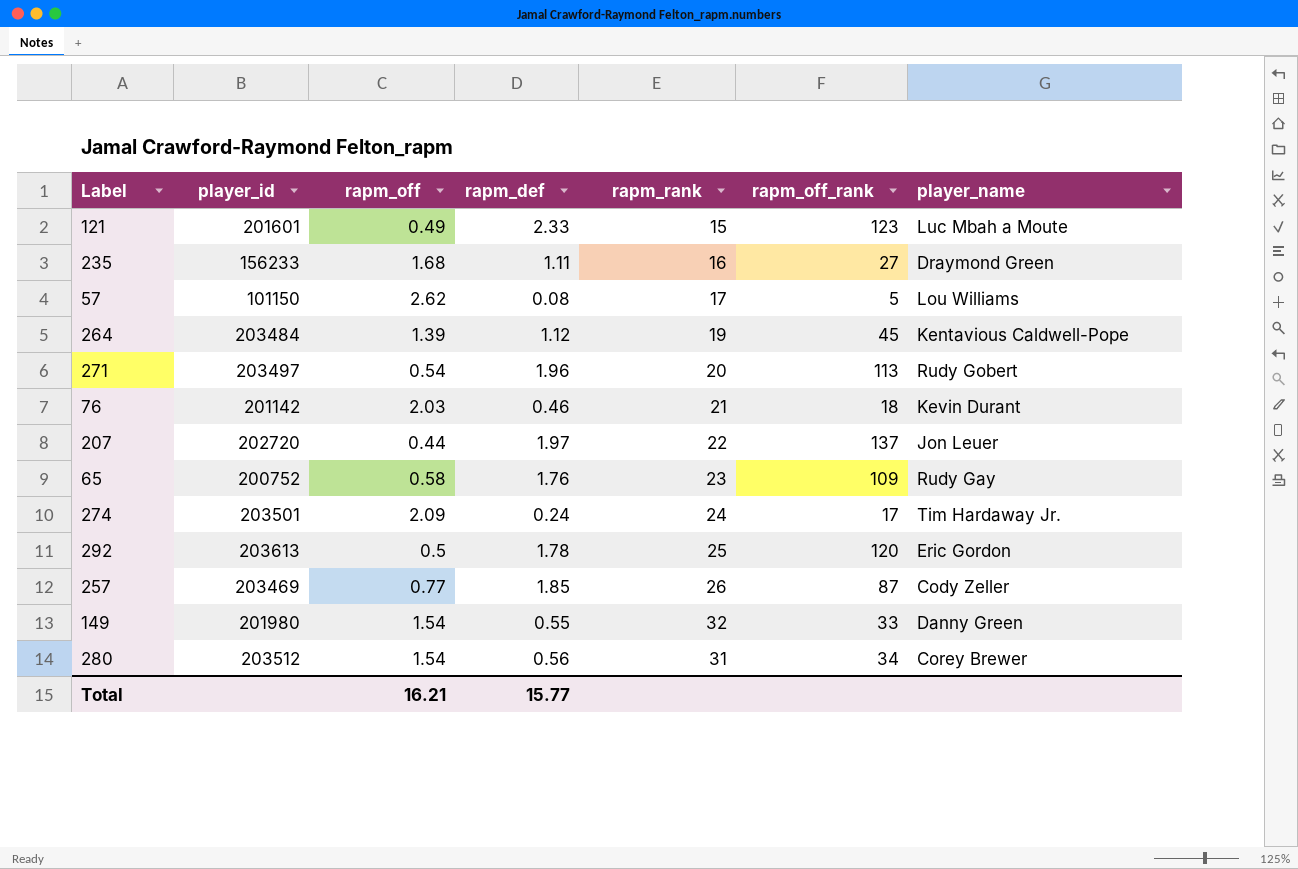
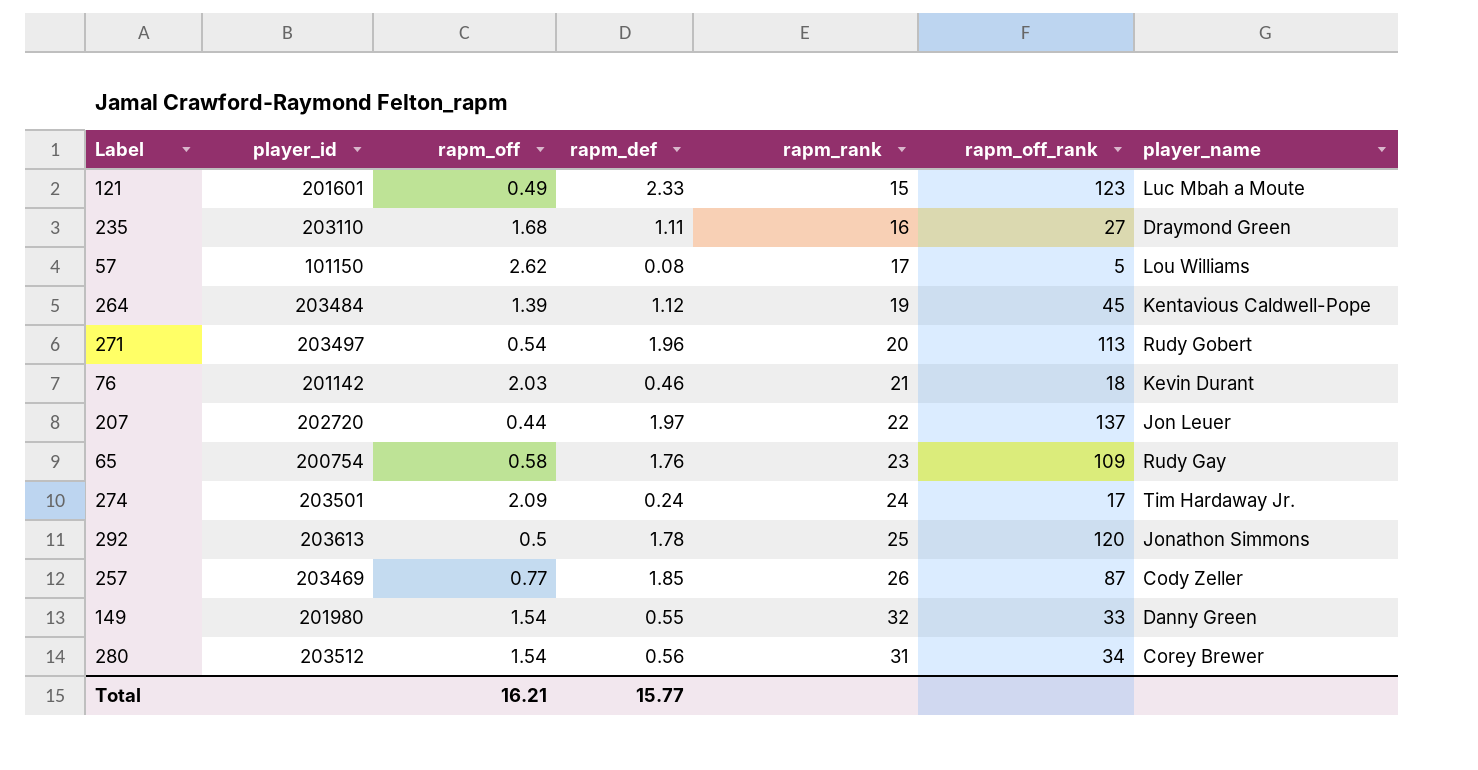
235 | player_id: 156233 -> 203110
65 | player_id: 200752 -> 200754
292 | player_name: Eric Gordon -> Jonathon Simmons

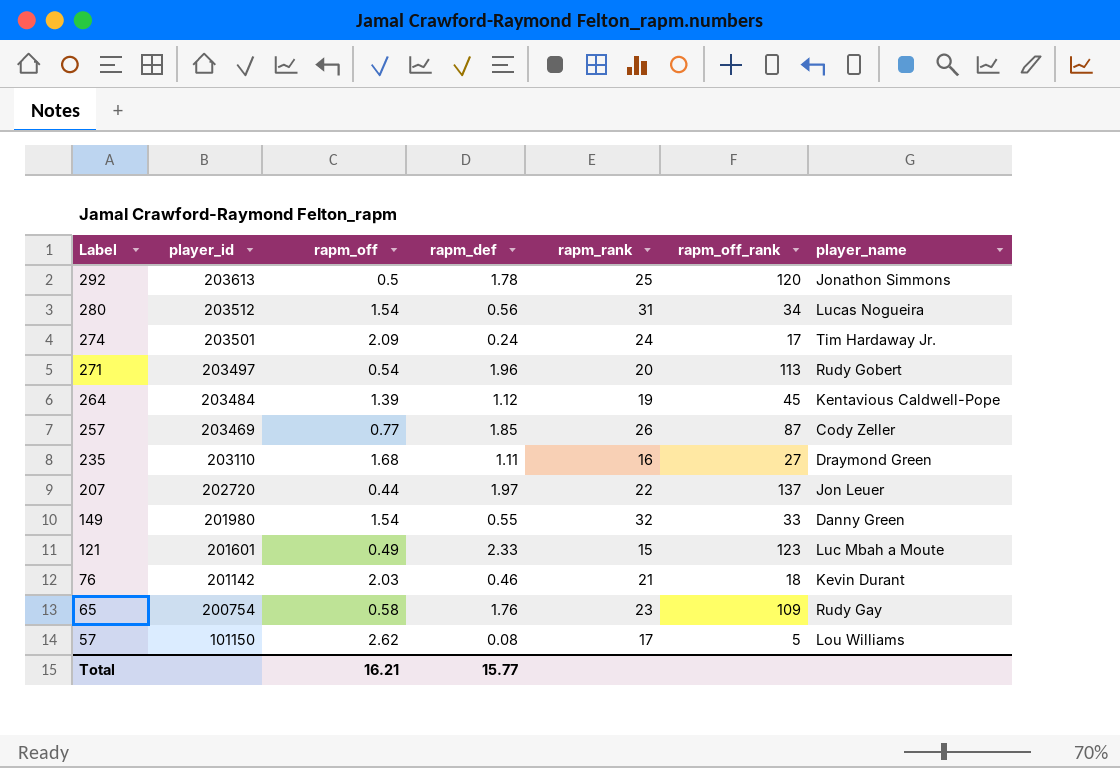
row order: none -> Label descending
280 | player_name: Corey Brewer -> Lucas Nogueira

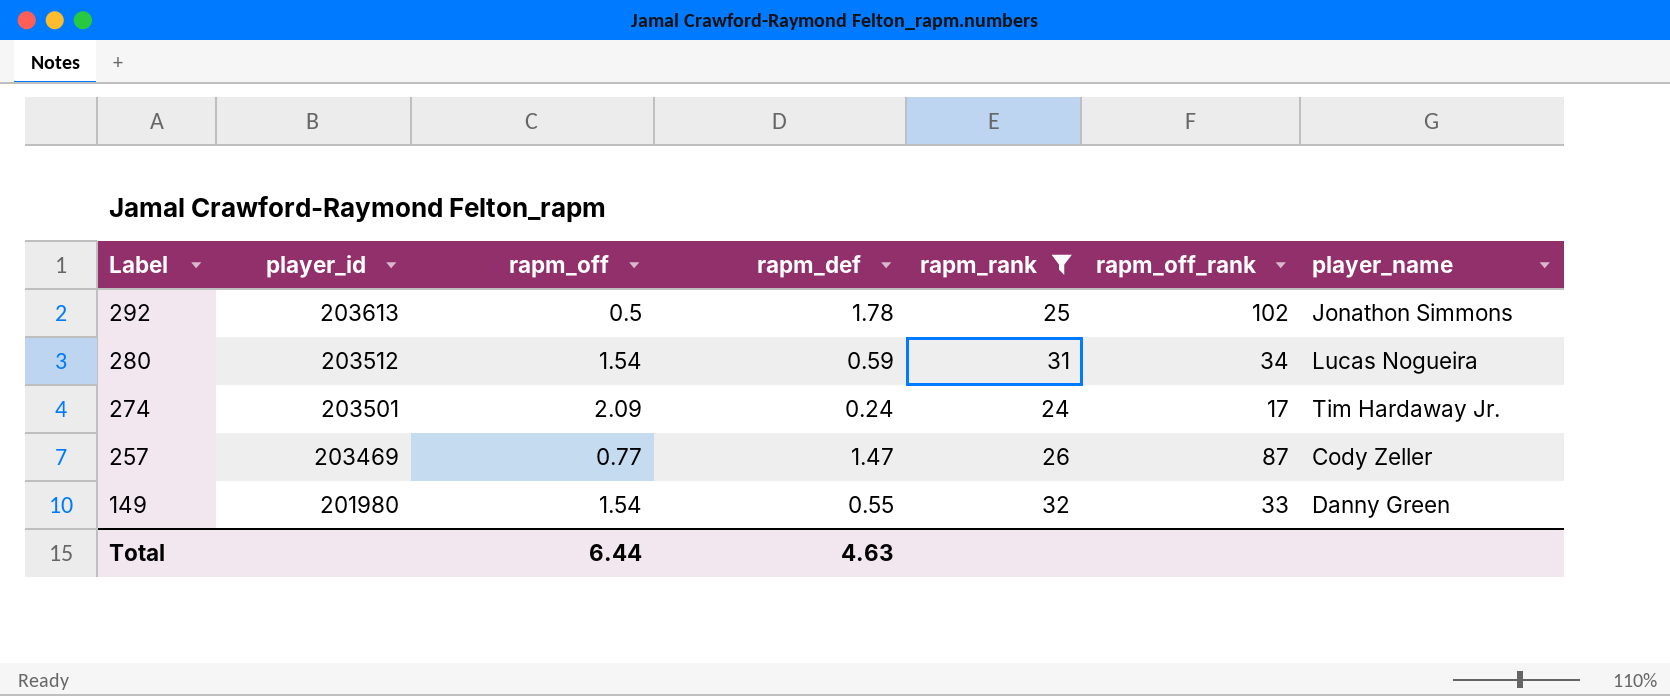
filter: none -> rapm_rank >= 24
292 | rapm_off_rank: 120 -> 102
280 | rapm_def: 0.56 -> 0.59
257 | rapm_def: 1.85 -> 1.47
Total | rapm_off: 16.21 -> 6.44
Total | rapm_def: 15.77 -> 4.63

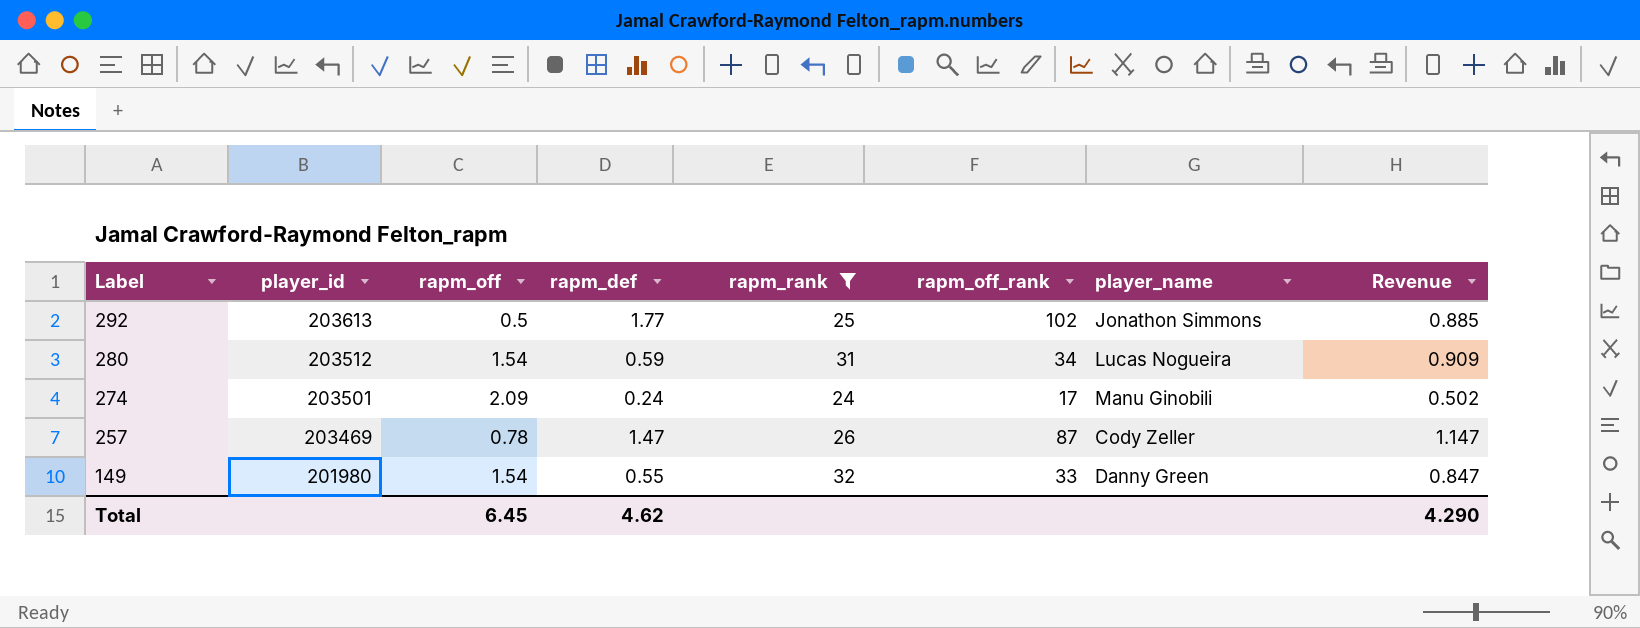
column Revenue | formula: none -> [rapm_off] * [rapm_def]
292 | rapm_def: 1.78 -> 1.77
274 | player_name: Tim Hardaway Jr. -> Manu Ginobili
257 | rapm_off: 0.77 -> 0.78
Total | rapm_off: 6.44 -> 6.45
Total | rapm_def: 4.63 -> 4.62

